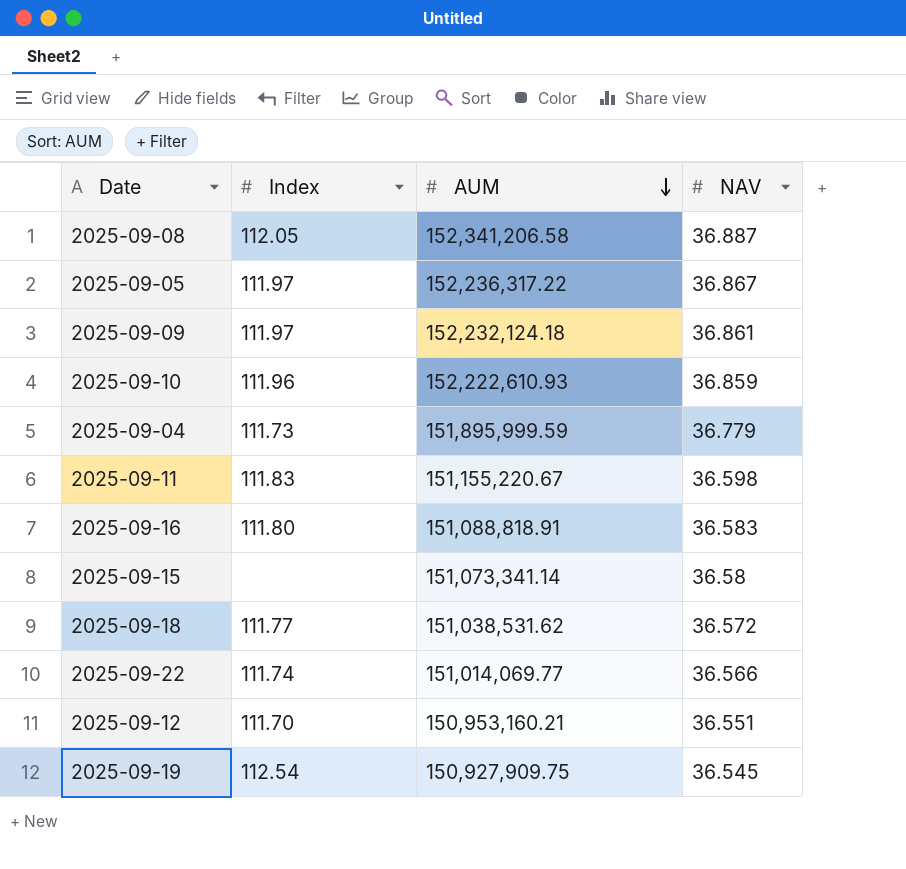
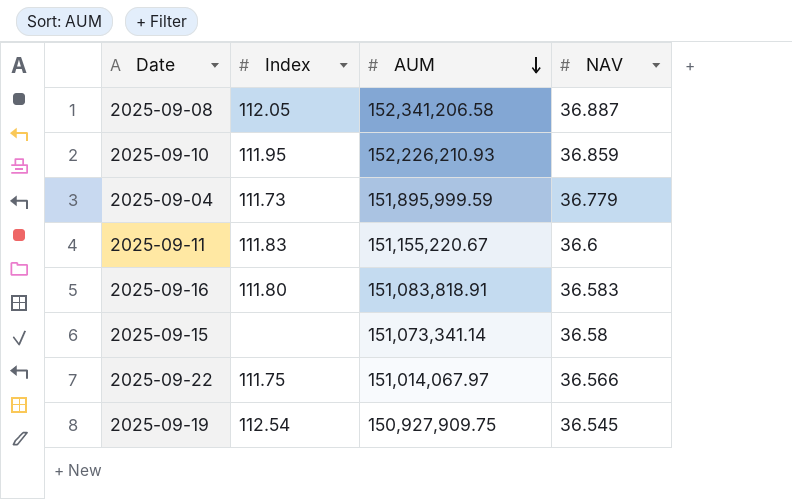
row 2025-09-05: 111.97 | 152,236,317.22 | 36.867 -> none
row 2025-09-09: 111.97 | 152,232,124.18 | 36.861 -> none
row 2025-09-18: 111.77 | 151,038,531.62 | 36.572 -> none
row 2025-09-12: 111.70 | 150,953,160.21 | 36.551 -> none
2025-09-10 | Index: 111.96 -> 111.95
2025-09-10 | AUM: 152,222,610.93 -> 152,226,210.93
2025-09-11 | NAV: 36.598 -> 36.6
2025-09-16 | AUM: 151,088,818.91 -> 151,083,818.91
2025-09-22 | Index: 111.74 -> 111.75
2025-09-22 | AUM: 151,014,069.77 -> 151,014,067.97

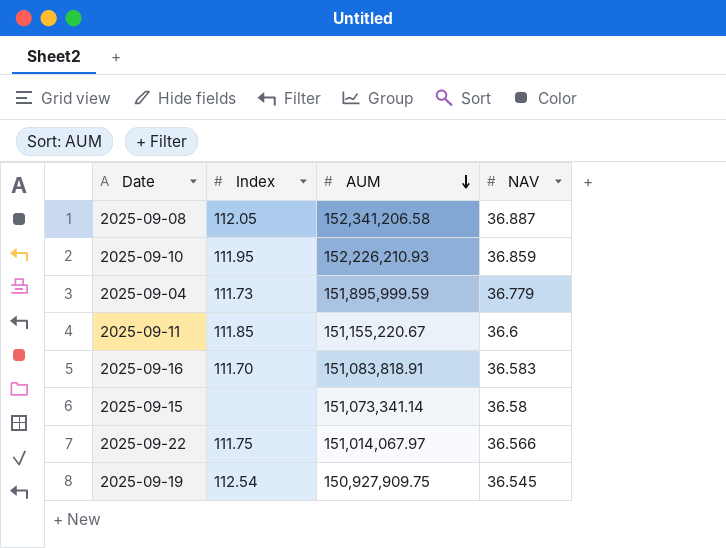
2025-09-11 | Index: 111.83 -> 111.85
2025-09-16 | Index: 111.80 -> 111.70

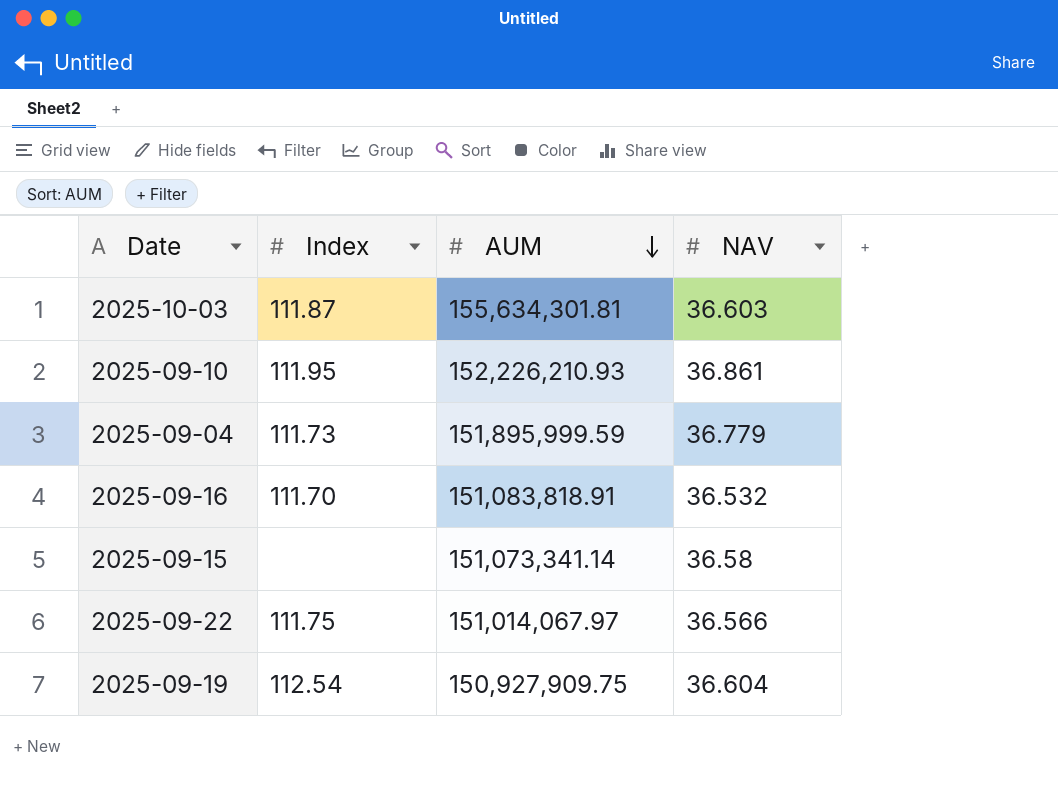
row 2025-09-08: 112.05 | 152,341,206.58 | 36.887 -> none
row 2025-09-11: 111.85 | 151,155,220.67 | 36.6 -> none
row 2025-10-03: none -> 111.87 | 155,634,301.81 | 36.603
2025-09-10 | NAV: 36.859 -> 36.861
2025-09-16 | NAV: 36.583 -> 36.532
2025-09-19 | NAV: 36.545 -> 36.604

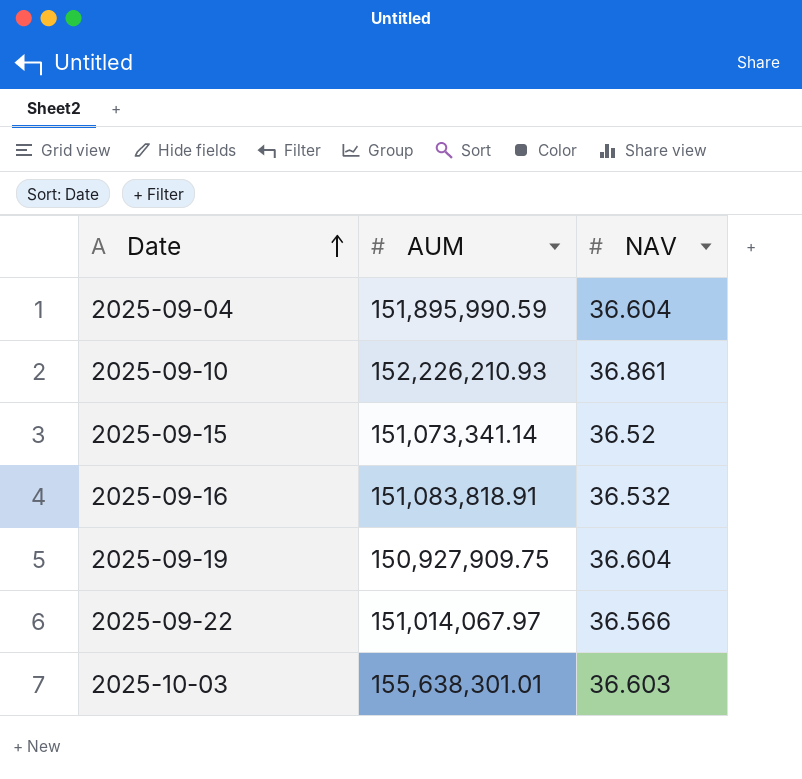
row order: AUM descending -> Date ascending
column Index | position: 2 -> none
2025-09-04 | AUM: 151,895,999.59 -> 151,895,990.59
2025-09-04 | NAV: 36.779 -> 36.604
2025-09-15 | NAV: 36.58 -> 36.52
2025-10-03 | AUM: 155,634,301.81 -> 155,638,301.01

